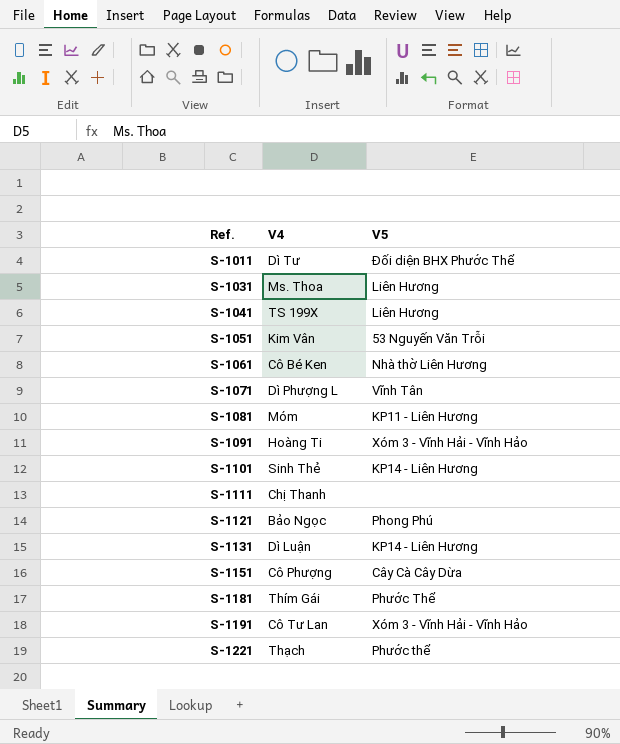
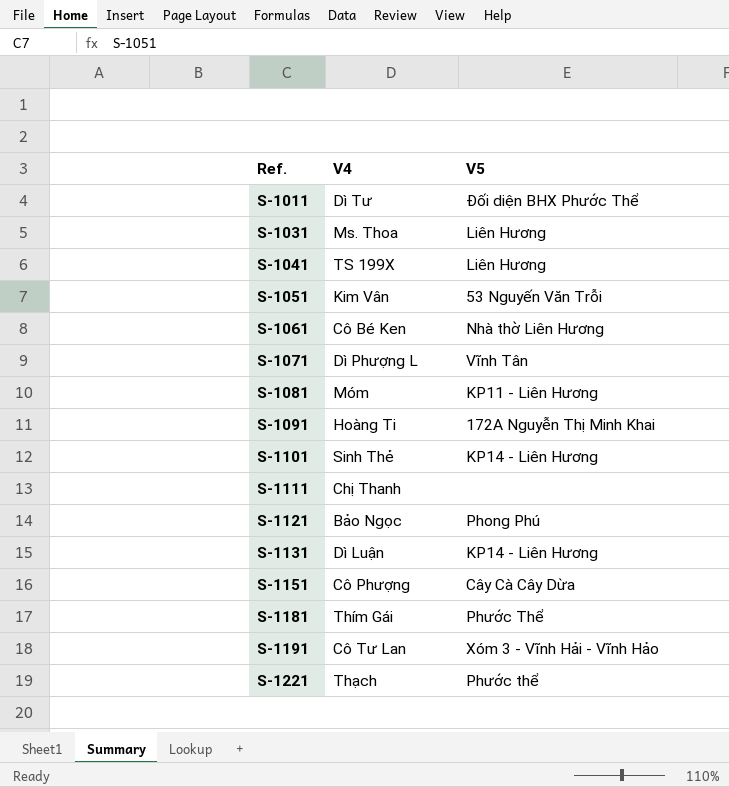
S-1091 | V5: Xóm 3 - Vĩnh Hải - Vĩnh Hảo -> 172A Nguyễn Thị Minh Khai

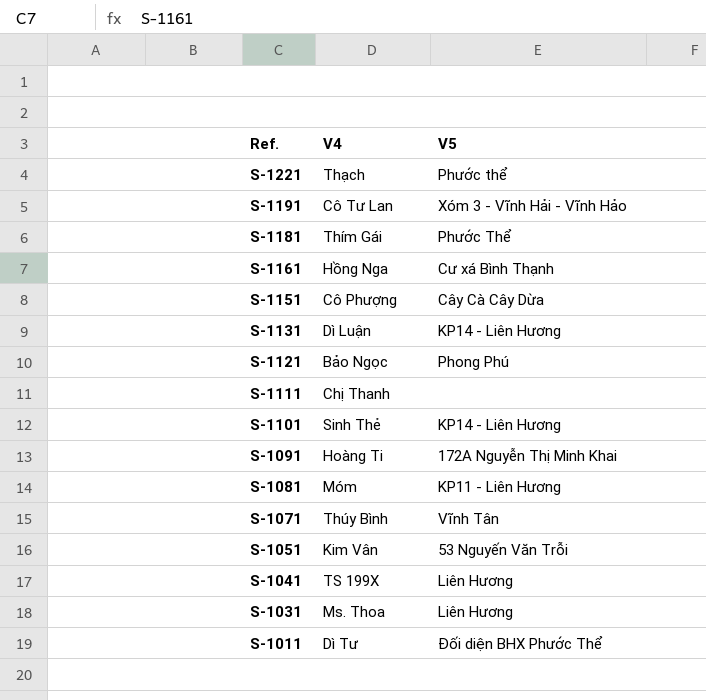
row order: Ref. ascending -> Ref. descending
row S-1061: Cô Bé Ken | Nhà thờ Liên Hương -> none
row S-1161: none -> Hồng Nga | Cư xá Bình Thạnh
S-1071 | V4: Dì Phượng L -> Thúy Bình

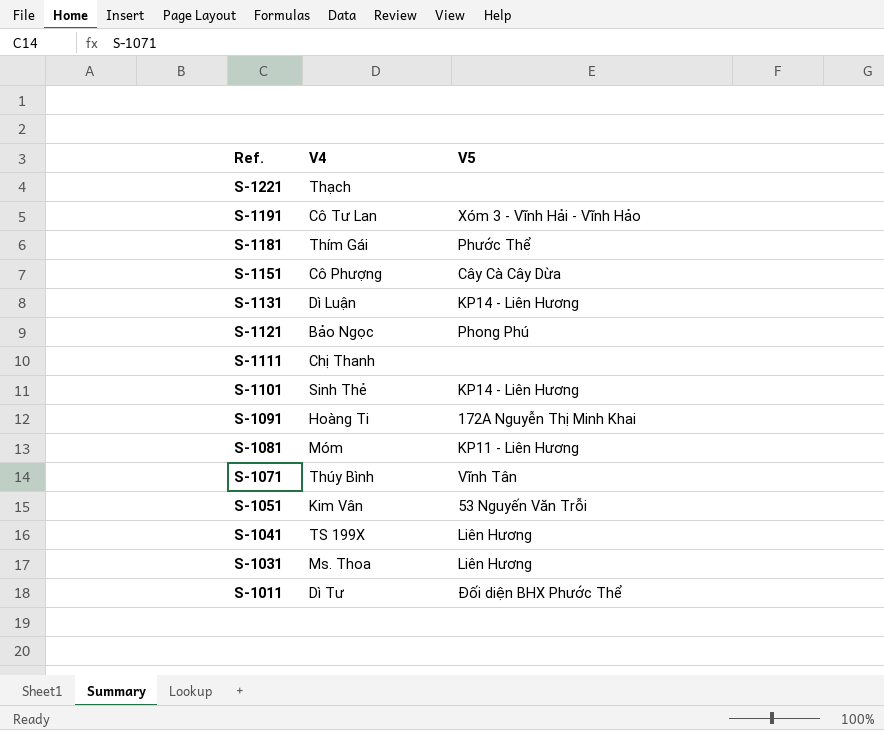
row S-1161: Hồng Nga | Cư xá Bình Thạnh -> none
S-1221 | V5: Phước thể -> none

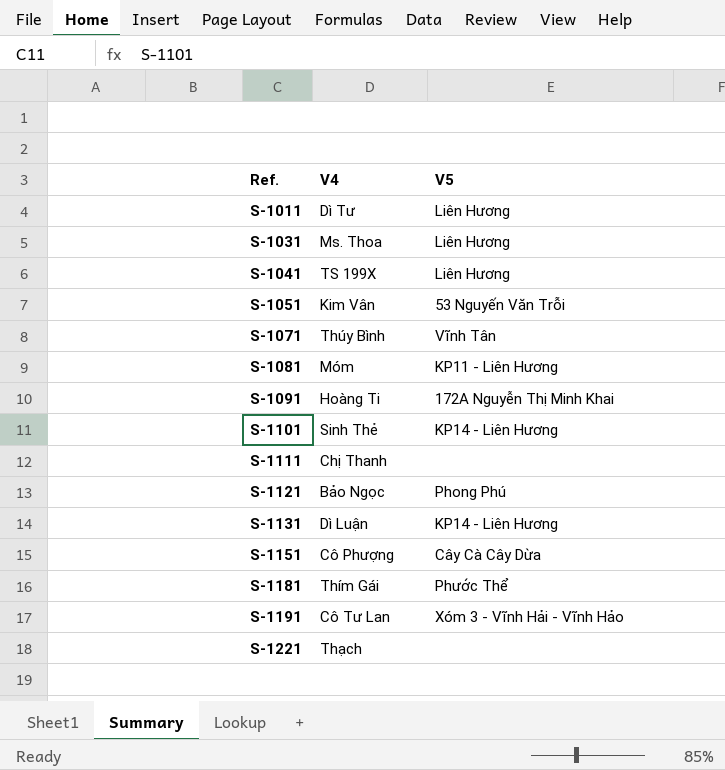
row order: Ref. descending -> Ref. ascending
S-1011 | V5: Đối diện BHX Phước Thể -> Liên Hương

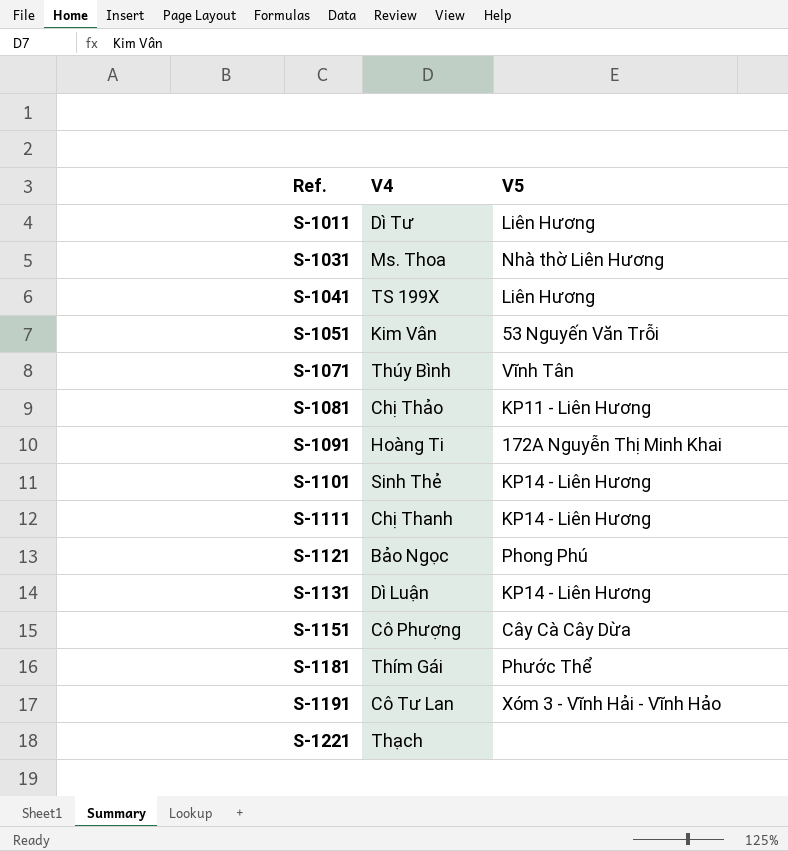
S-1031 | V5: Liên Hương -> Nhà thờ Liên Hương
S-1081 | V4: Móm -> Chị Thảo
S-1111 | V5: none -> KP14 - Liên Hương

